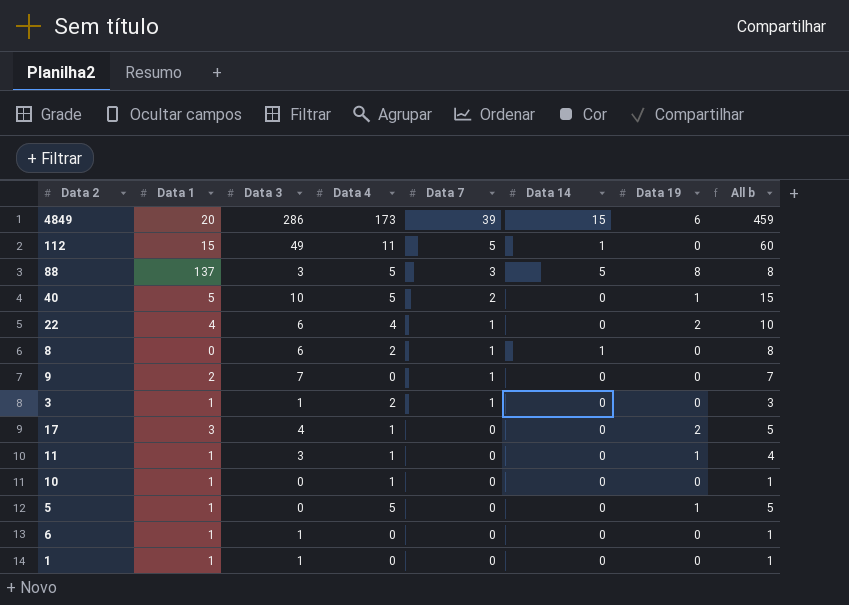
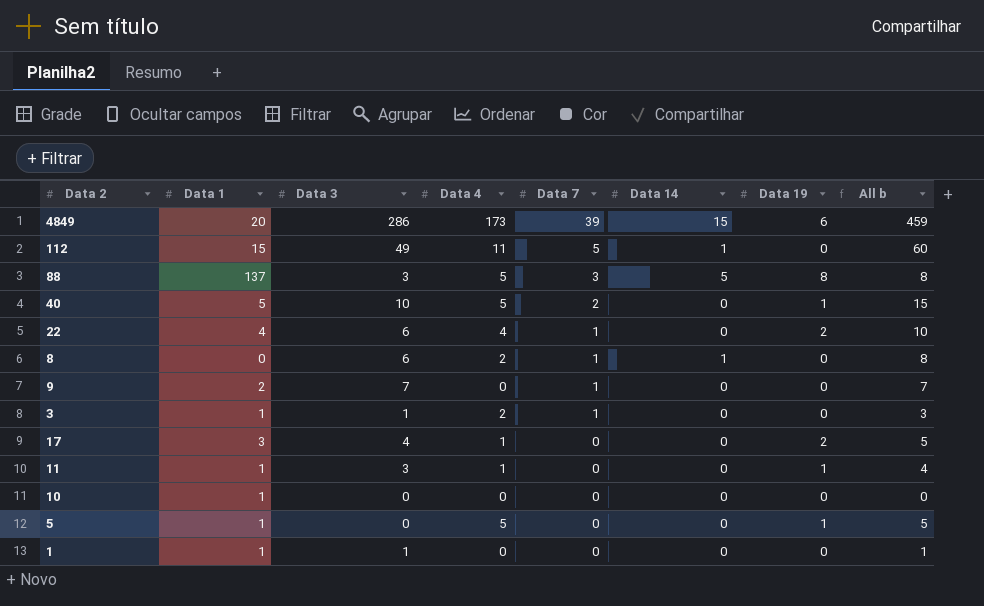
row 6: 1 | 1 | 0 | 0 | 0 | 0 | 1 -> none
10 | Data 4: 1 -> 0
10 | All b: 1 -> 0

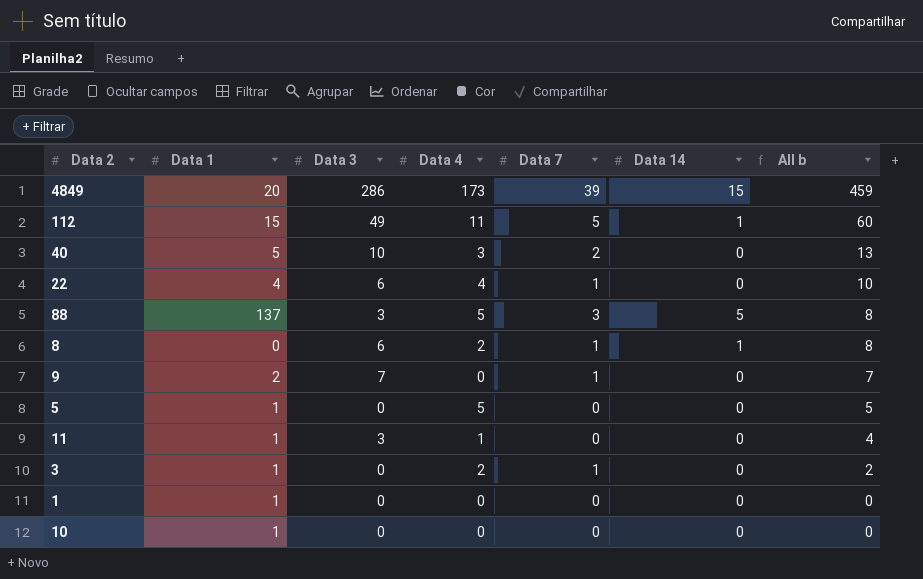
row order: Data 7 descending -> All b descending
column Data 19 | position: 7 -> none
row 17: 3 | 4 | 1 | 0 | 0 | 2 | 5 -> none
40 | Data 4: 5 -> 3
40 | All b: 15 -> 13
3 | Data 3: 1 -> 0
3 | All b: 3 -> 2
1 | Data 3: 1 -> 0
1 | All b: 1 -> 0

